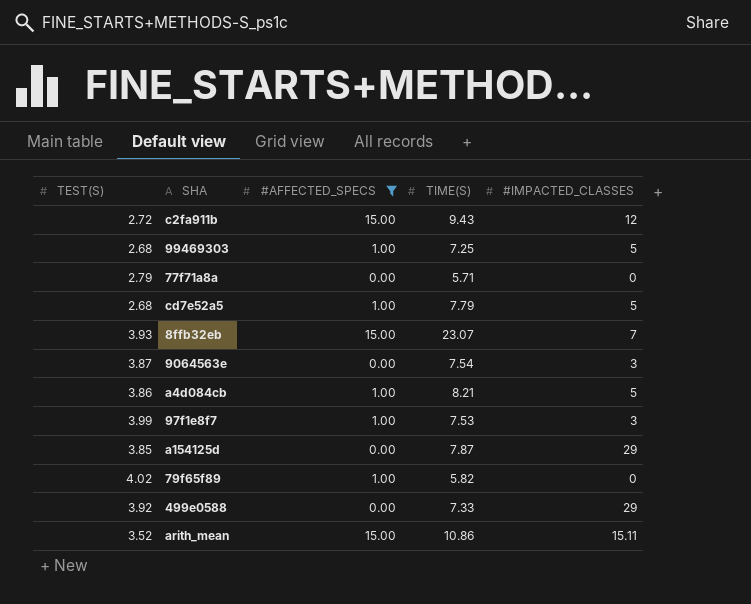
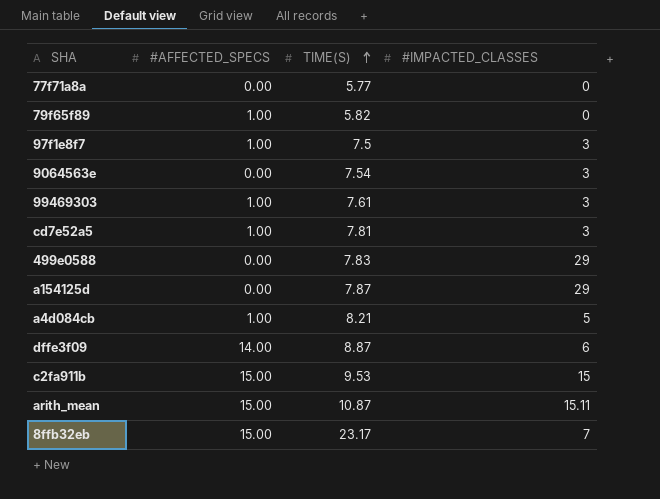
filter: #AFFECTED_SPECS != 14.00 -> none
row order: none -> TIME(S) ascending
column TEST(S) | position: 1 -> none
77f71a8a | TIME(S): 5.71 -> 5.77
97f1e8f7 | TIME(S): 7.53 -> 7.5
99469303 | TIME(S): 7.25 -> 7.61
99469303 | #IMPACTED_CLASSES: 5 -> 3
cd7e52a5 | TIME(S): 7.79 -> 7.81
cd7e52a5 | #IMPACTED_CLASSES: 5 -> 3
499e0588 | TIME(S): 7.33 -> 7.83
c2fa911b | TIME(S): 9.43 -> 9.53
c2fa911b | #IMPACTED_CLASSES: 12 -> 15
arith_mean | TIME(S): 10.86 -> 10.87
8ffb32eb | TIME(S): 23.07 -> 23.17

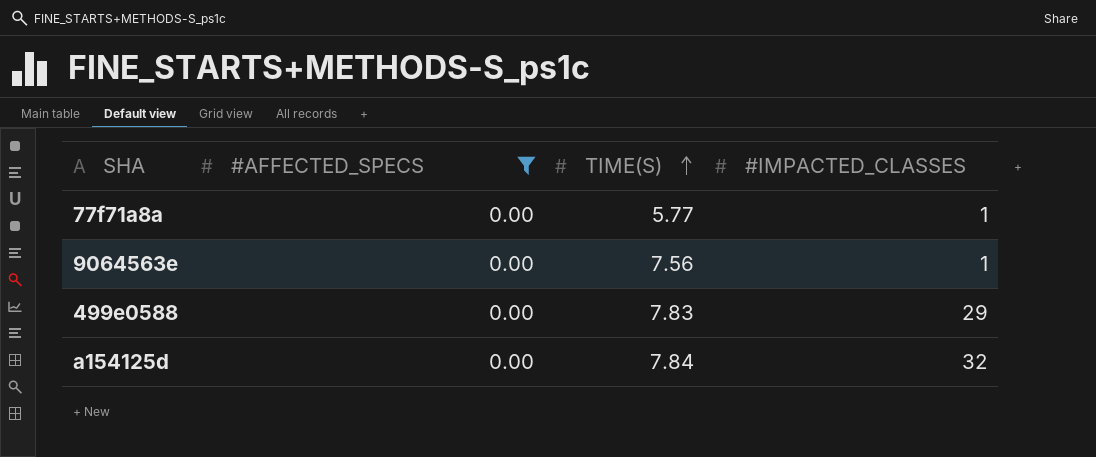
filter: none -> #AFFECTED_SPECS = 0.00
77f71a8a | #IMPACTED_CLASSES: 0 -> 1
9064563e | TIME(S): 7.54 -> 7.56
9064563e | #IMPACTED_CLASSES: 3 -> 1
a154125d | TIME(S): 7.87 -> 7.84
a154125d | #IMPACTED_CLASSES: 29 -> 32

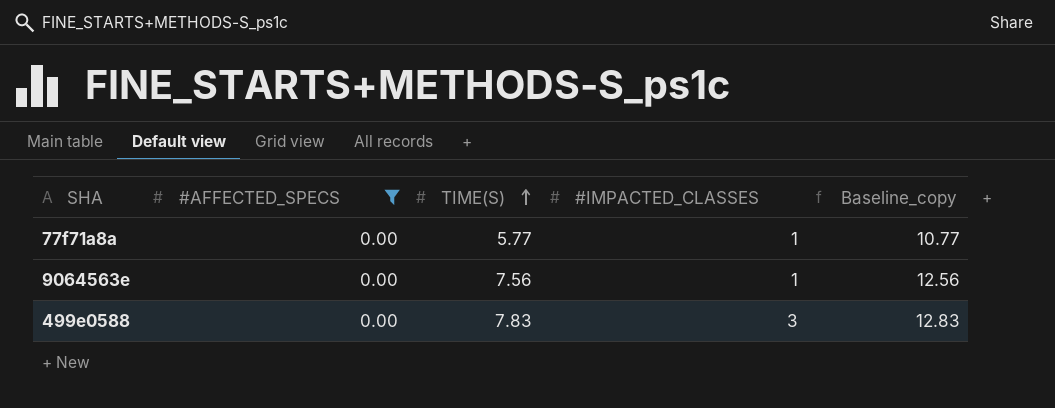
column Baseline_copy | formula: none -> [TIME(S)] + 5
row a154125d: 0.00 | 7.84 | 32 -> none
499e0588 | #IMPACTED_CLASSES: 29 -> 3

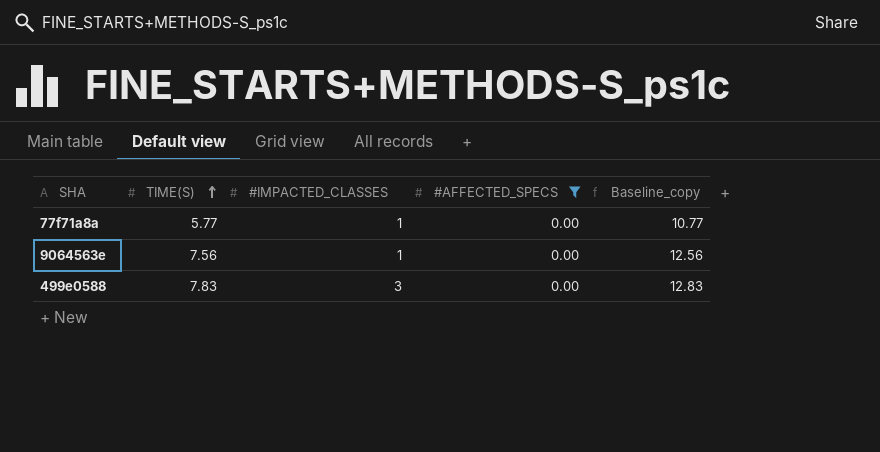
column #AFFECTED_SPECS | position: 2 -> 4

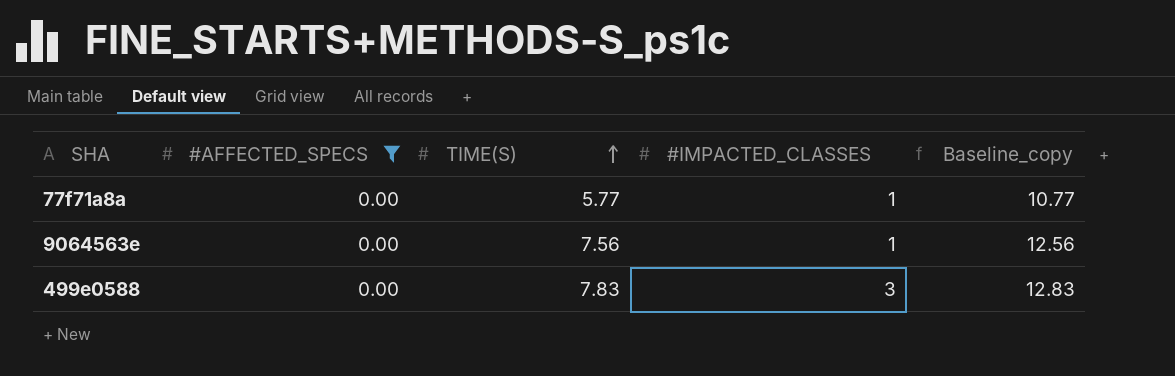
column #AFFECTED_SPECS | position: 4 -> 2

